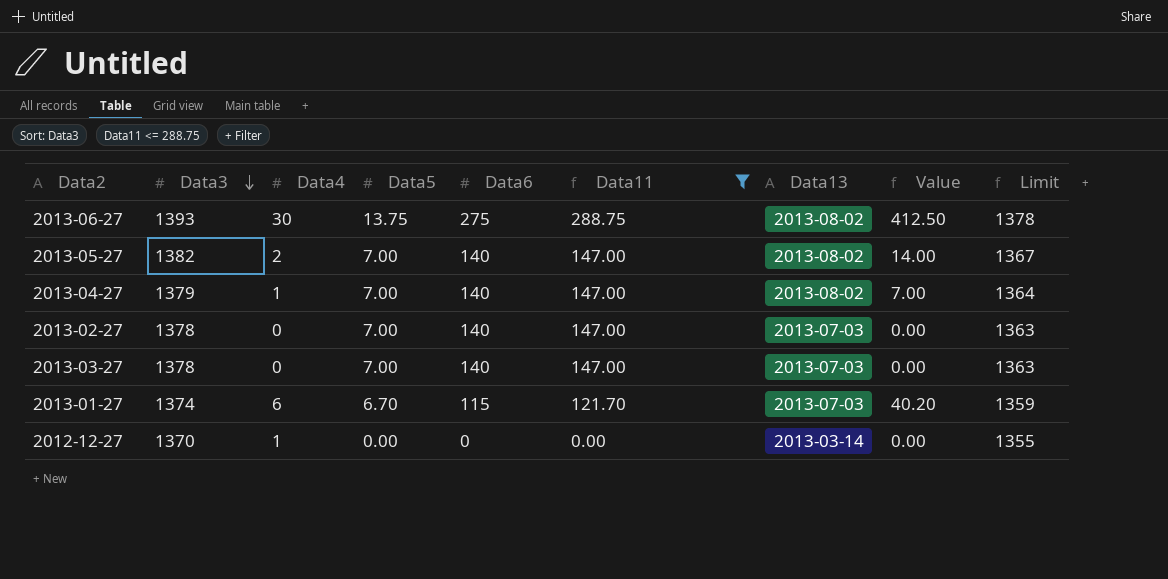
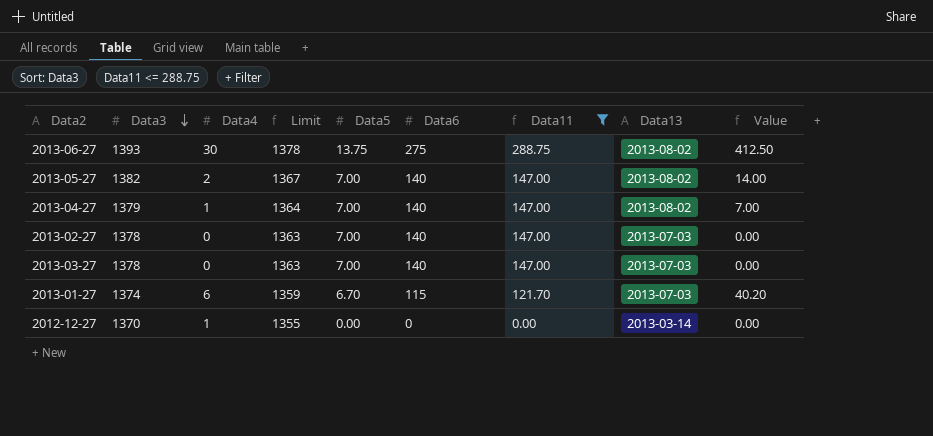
column Limit | position: 9 -> 4

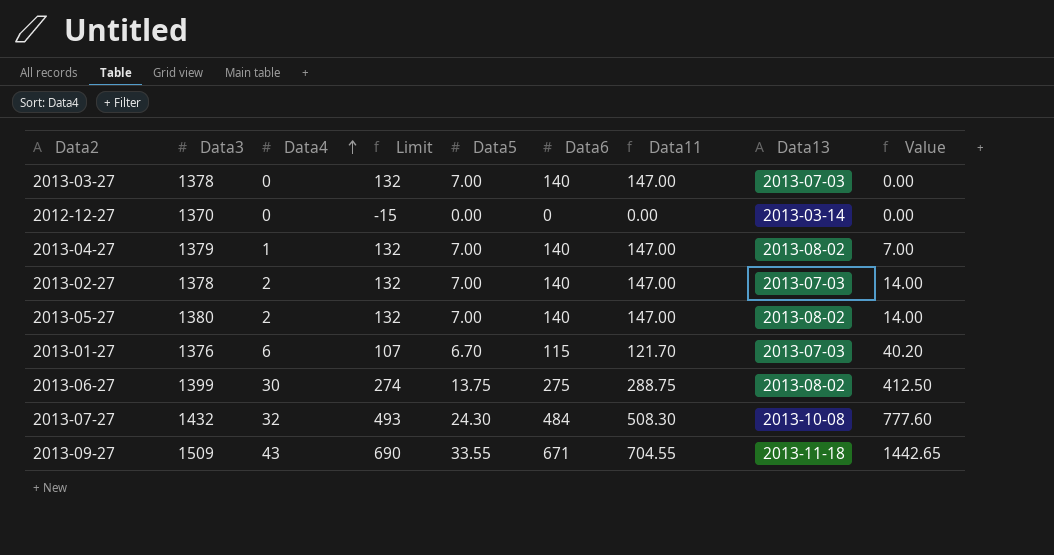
filter: Data11 <= 288.75 -> none
row order: Data3 descending -> Data4 ascending
column Limit | formula: [Data3] - 15 -> [Data11] - 15
2012-12-27 | Data4: 1 -> 0
2013-02-27 | Data4: 0 -> 2
2013-02-27 | Value: 0.00 -> 14.00
2013-05-27 | Data3: 1382 -> 1380
2013-01-27 | Data3: 1374 -> 1376
2013-06-27 | Data3: 1393 -> 1399

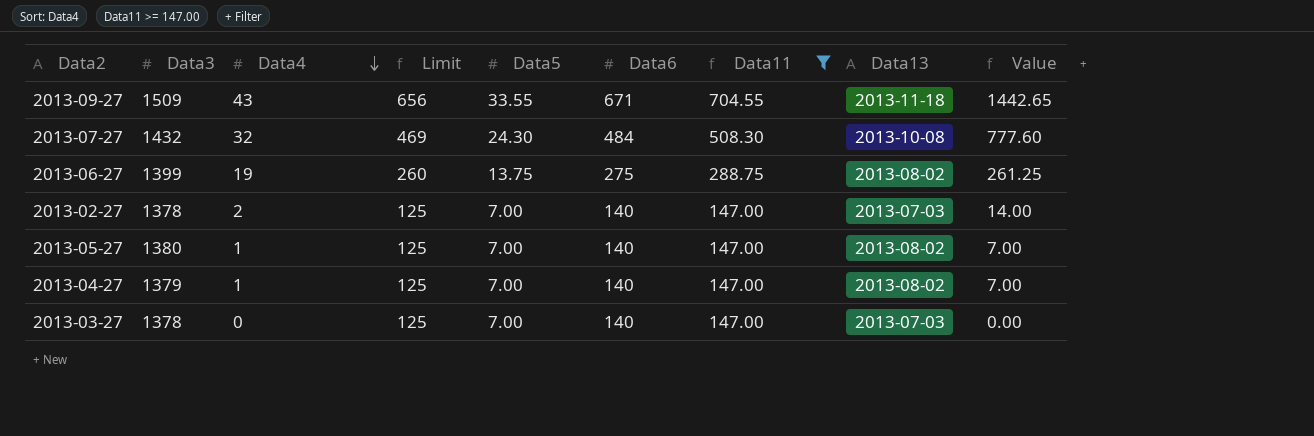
filter: none -> Data11 >= 147.00
row order: Data4 ascending -> Data4 descending
column Limit | formula: [Data11] - 15 -> [Data6] - 15
2013-06-27 | Data4: 30 -> 19
2013-06-27 | Value: 412.50 -> 261.25
2013-05-27 | Data4: 2 -> 1
2013-05-27 | Value: 14.00 -> 7.00

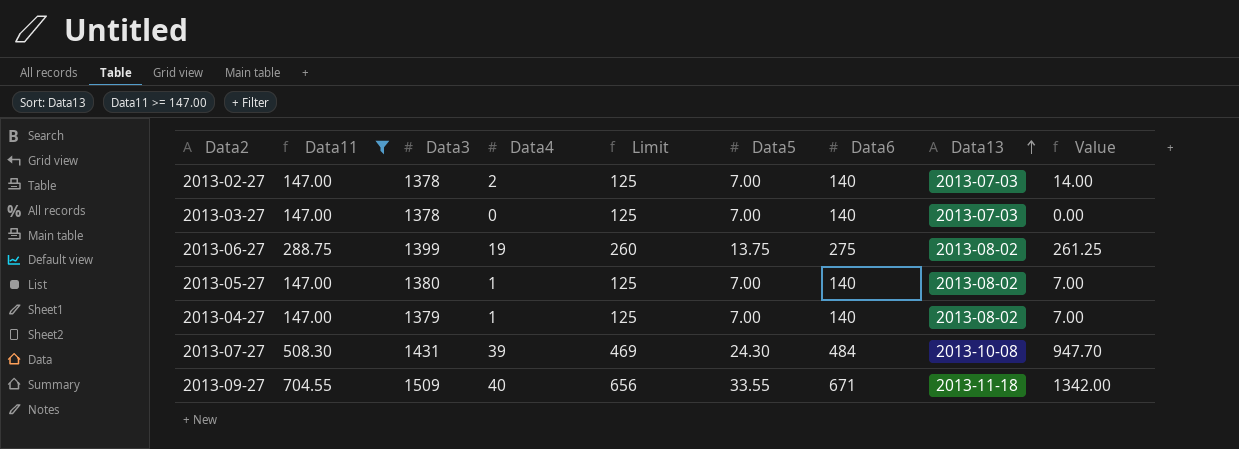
row order: Data4 descending -> Data13 ascending
column Data11 | position: 7 -> 2
2013-07-27 | Data3: 1432 -> 1431
2013-07-27 | Data4: 32 -> 39
2013-07-27 | Value: 777.60 -> 947.70
2013-09-27 | Data4: 43 -> 40
2013-09-27 | Value: 1442.65 -> 1342.00

